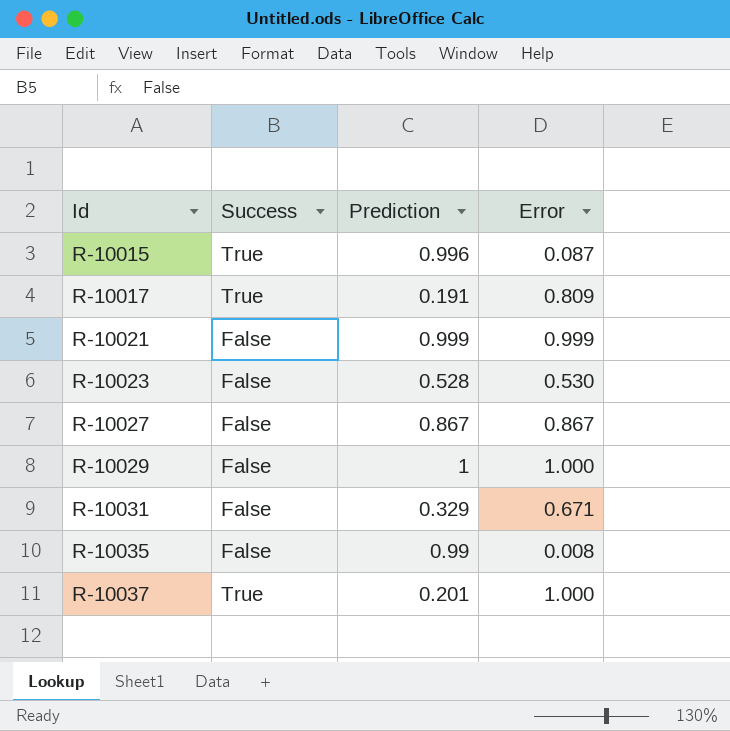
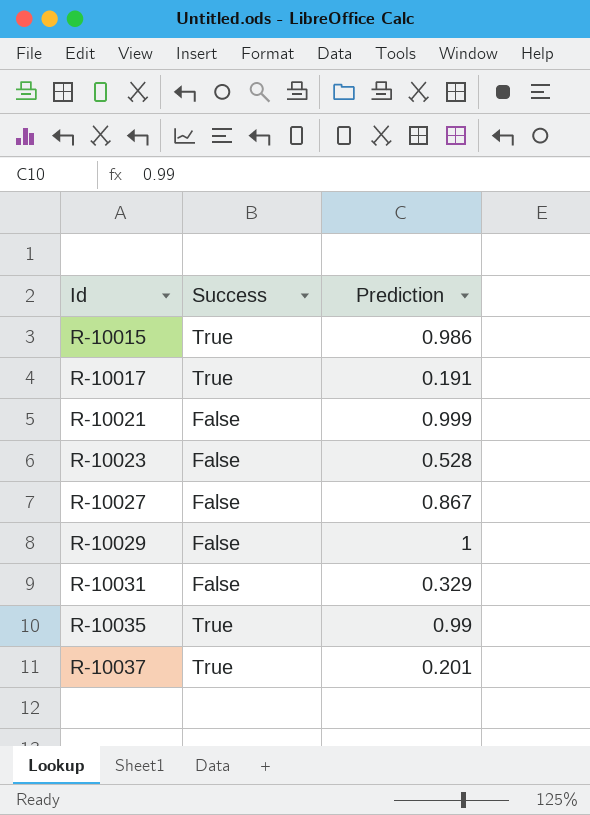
column Error | position: 4 -> none
R-10015 | Prediction: 0.996 -> 0.986
R-10035 | Success: False -> True

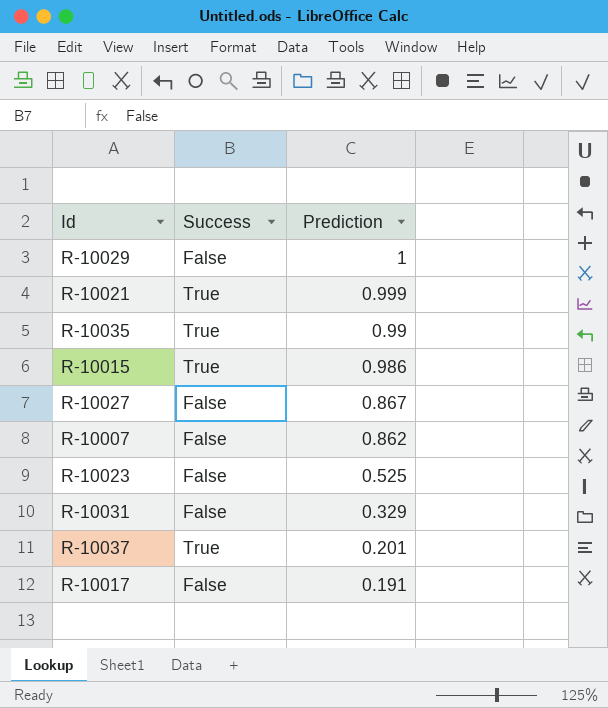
row order: Id ascending -> Prediction descending
R-10021 | Success: False -> True
row R-10007: none -> False | 0.862
R-10023 | Prediction: 0.528 -> 0.525
R-10017 | Success: True -> False

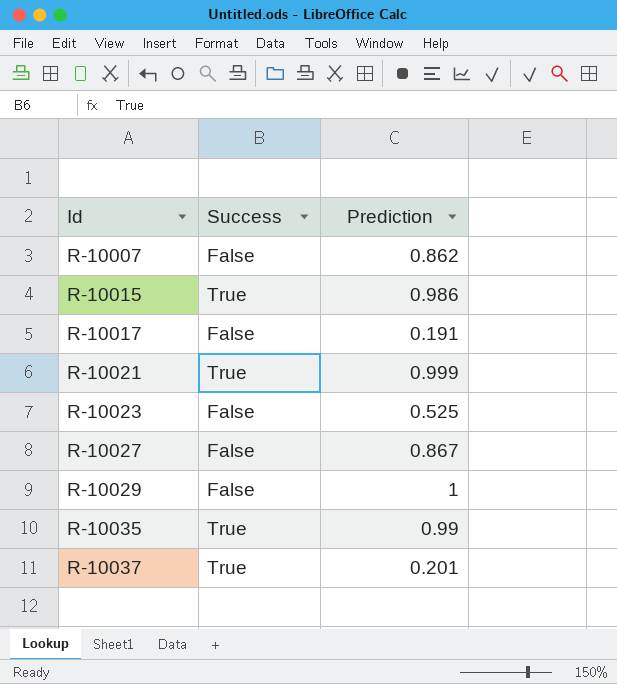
row order: Prediction descending -> Id ascending
row R-10031: False | 0.329 -> none

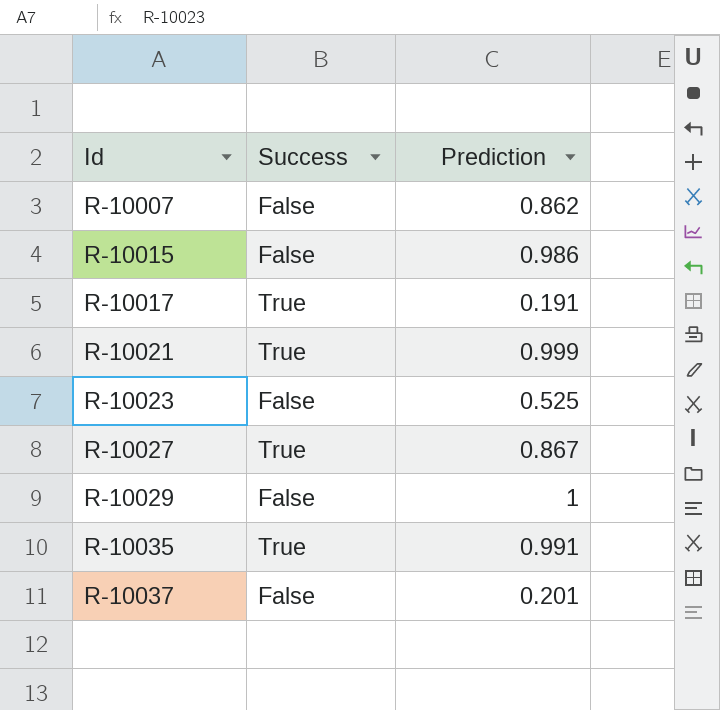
R-10015 | Success: True -> False
R-10017 | Success: False -> True
R-10027 | Success: False -> True
R-10035 | Prediction: 0.99 -> 0.991
R-10037 | Success: True -> False

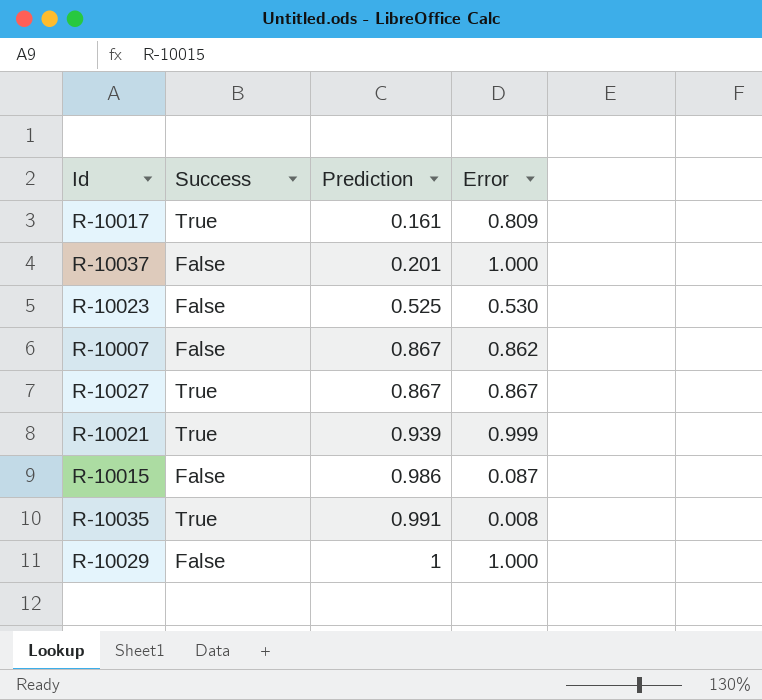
row order: Id ascending -> Prediction ascending
column Error | position: none -> 4
R-10017 | Prediction: 0.191 -> 0.161
R-10007 | Prediction: 0.862 -> 0.867
R-10021 | Prediction: 0.999 -> 0.939

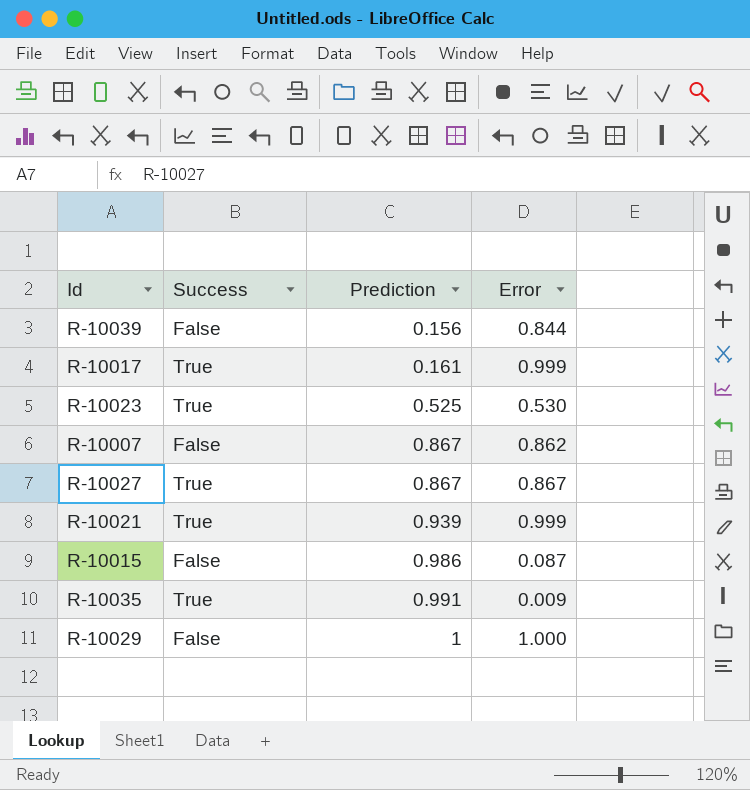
row R-10037: False | 0.201 | 1.000 -> none
row R-10039: none -> False | 0.156 | 0.844
R-10017 | Error: 0.809 -> 0.999
R-10023 | Success: False -> True
R-10035 | Error: 0.008 -> 0.009

